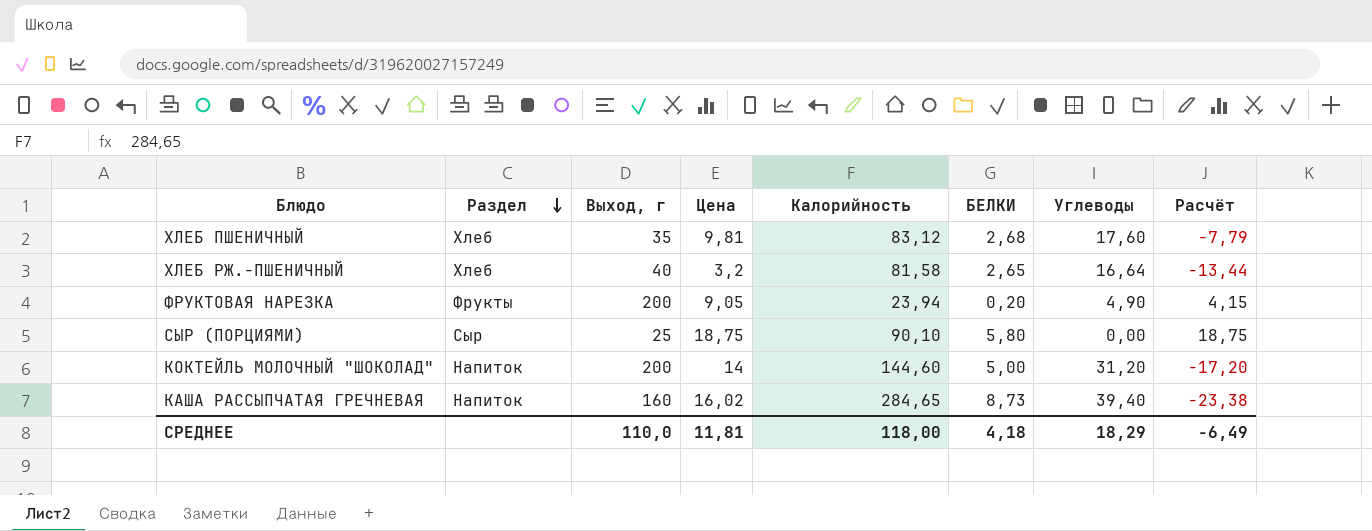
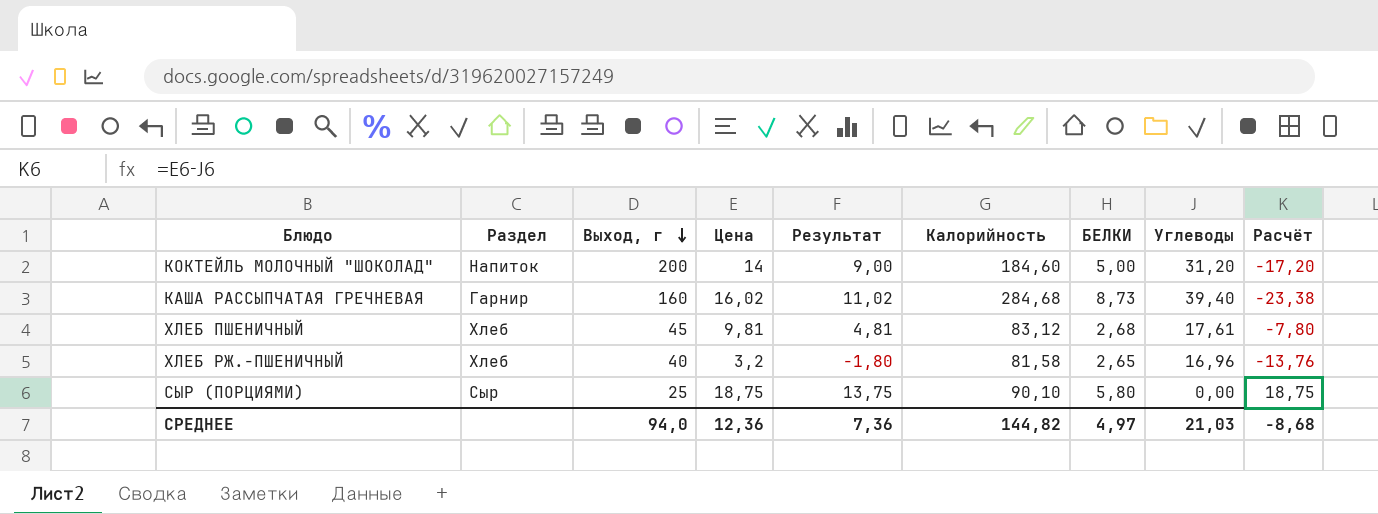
row order: Раздел descending -> Выход, г descending
column Результат | formula: none -> [Цена] - 5
row ФРУКТОВАЯ НАРЕЗКА: Фрукты | 200 | 9,05 | 23,94 | 0,20 | 4,90 | 4,15 -> none
КОКТЕЙЛЬ МОЛОЧНЫЙ "ШОКОЛАД" | Калорийность: 144,60 -> 184,60
КАША РАССЫПЧАТАЯ ГРЕЧНЕВАЯ | Раздел: Напиток -> Гарнир
КАША РАССЫПЧАТАЯ ГРЕЧНЕВАЯ | Калорийность: 284,65 -> 284,68
ХЛЕБ ПШЕНИЧНЫЙ | Выход, г: 35 -> 45
ХЛЕБ ПШЕНИЧНЫЙ | Углеводы: 17,60 -> 17,61
ХЛЕБ ПШЕНИЧНЫЙ | Расчёт: -7,79 -> -7,80
ХЛЕБ РЖ.-ПШЕНИЧНЫЙ | Углеводы: 16,64 -> 16,96
ХЛЕБ РЖ.-ПШЕНИЧНЫЙ | Расчёт: -13,44 -> -13,76
СРЕДНЕЕ | Выход, г: 110,0 -> 94,0
СРЕДНЕЕ | Цена: 11,81 -> 12,36
СРЕДНЕЕ | Калорийность: 118,00 -> 144,82
СРЕДНЕЕ | БЕЛКИ: 4,18 -> 4,97
СРЕДНЕЕ | Углеводы: 18,29 -> 21,03
СРЕДНЕЕ | Расчёт: -6,49 -> -8,68

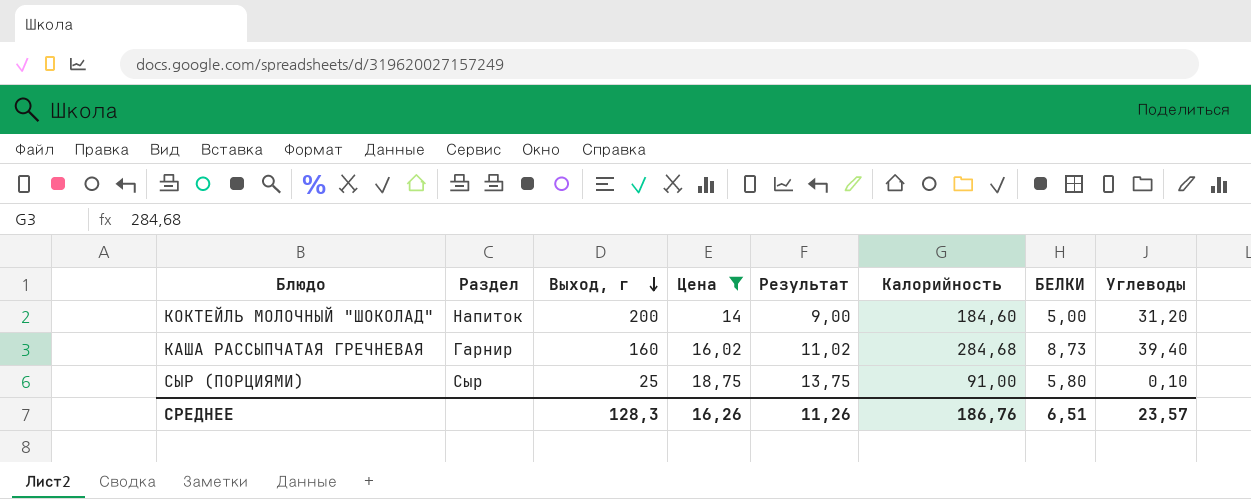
filter: none -> Цена >= 14
column Расчёт | formula: [Цена] - [Углеводы] -> none
СЫР (ПОРЦИЯМИ) | Калорийность: 90,10 -> 91,00
СЫР (ПОРЦИЯМИ) | Углеводы: 0,00 -> 0,10
СРЕДНЕЕ | Выход, г: 94,0 -> 128,3
СРЕДНЕЕ | Цена: 12,36 -> 16,26
СРЕДНЕЕ | Результат: 7,36 -> 11,26
СРЕДНЕЕ | Калорийность: 144,82 -> 186,76
СРЕДНЕЕ | БЕЛКИ: 4,97 -> 6,51
СРЕДНЕЕ | Углеводы: 21,03 -> 23,57

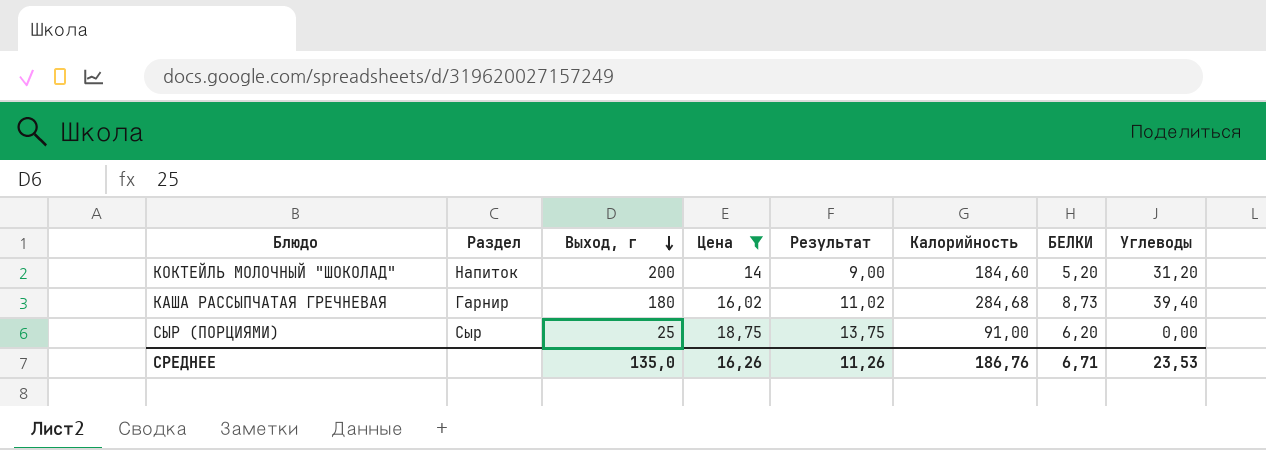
КОКТЕЙЛЬ МОЛОЧНЫЙ "ШОКОЛАД" | БЕЛКИ: 5,00 -> 5,20
КАША РАССЫПЧАТАЯ ГРЕЧНЕВАЯ | Выход, г: 160 -> 180
СЫР (ПОРЦИЯМИ) | БЕЛКИ: 5,80 -> 6,20
СЫР (ПОРЦИЯМИ) | Углеводы: 0,10 -> 0,00
СРЕДНЕЕ | Выход, г: 128,3 -> 135,0
СРЕДНЕЕ | БЕЛКИ: 6,51 -> 6,71
СРЕДНЕЕ | Углеводы: 23,57 -> 23,53

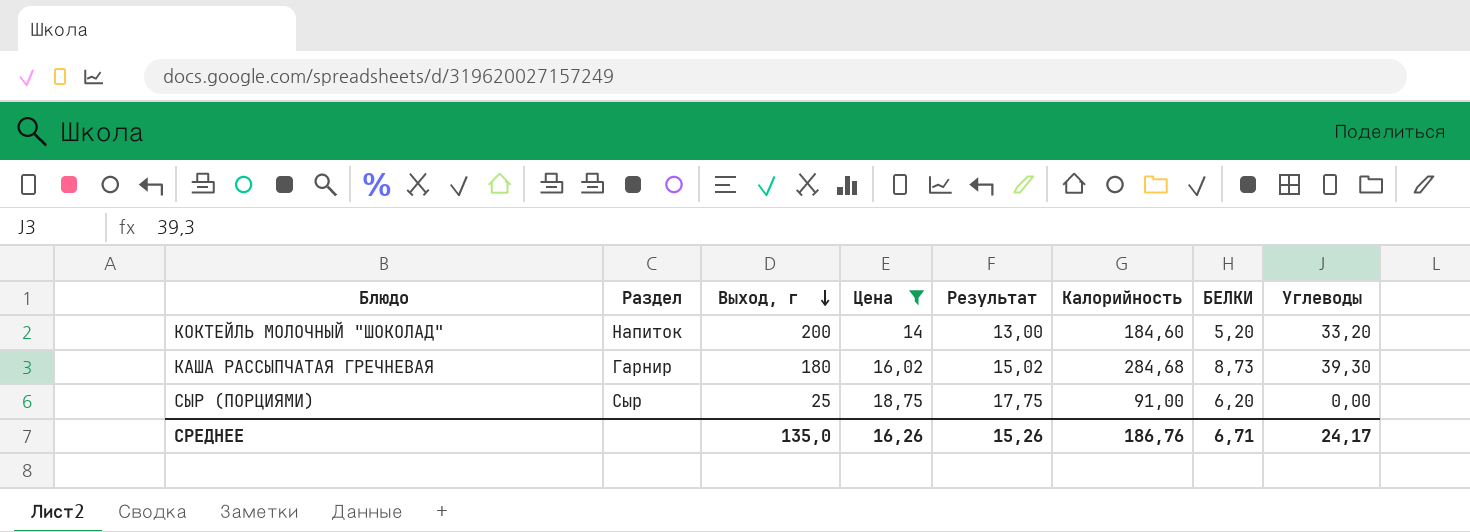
column Результат | formula: [Цена] - 5 -> [Цена] - 1
КОКТЕЙЛЬ МОЛОЧНЫЙ "ШОКОЛАД" | Углеводы: 31,20 -> 33,20
КАША РАССЫПЧАТАЯ ГРЕЧНЕВАЯ | Углеводы: 39,40 -> 39,30
СРЕДНЕЕ | Результат: 11,26 -> 15,26
СРЕДНЕЕ | Углеводы: 23,53 -> 24,17

